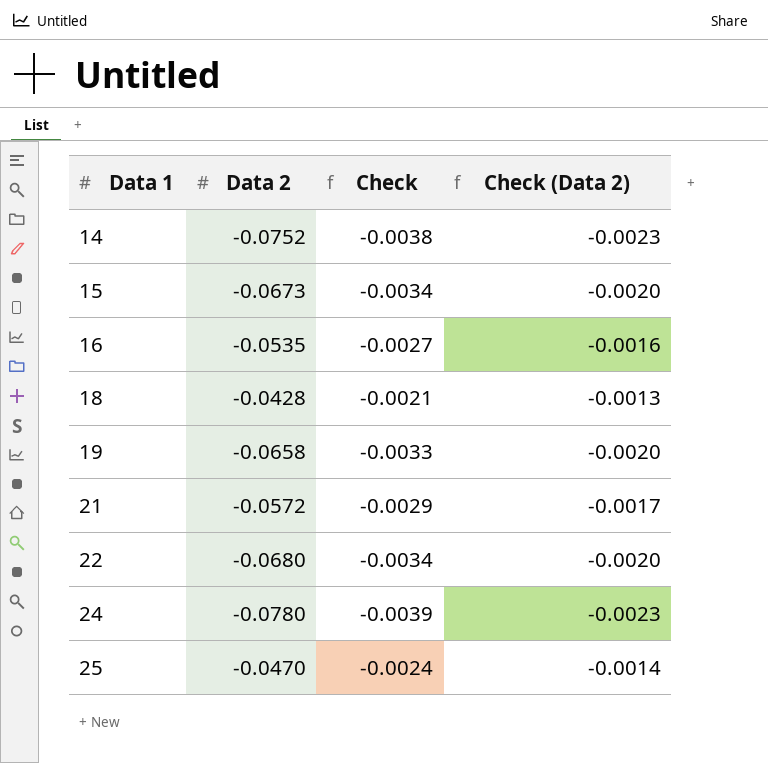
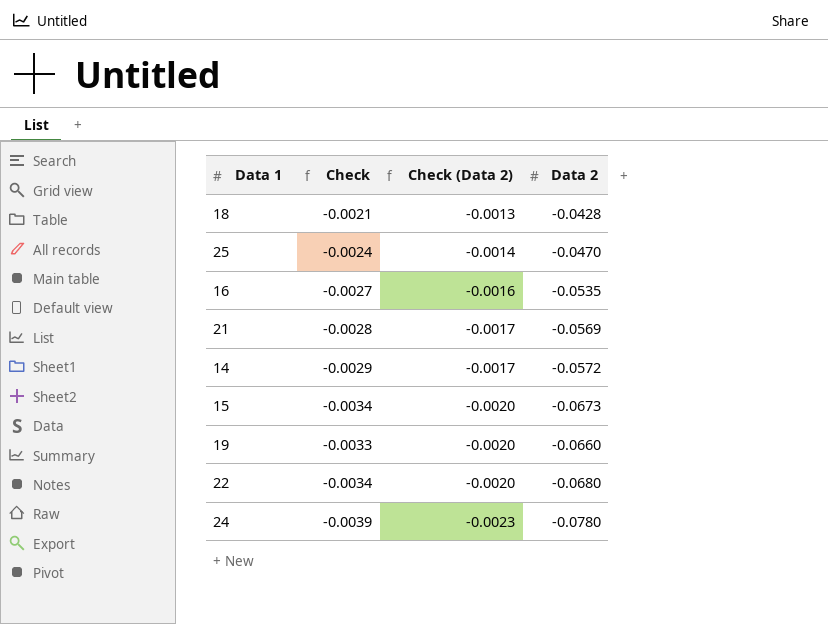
row order: Data 1 ascending -> Check (Data 2) descending
column Data 2 | position: 2 -> 4
21 | Check: -0.0029 -> -0.0028
21 | Data 2: -0.0572 -> -0.0569
14 | Check: -0.0038 -> -0.0029
14 | Check (Data 2): -0.0023 -> -0.0017
14 | Data 2: -0.0752 -> -0.0572
19 | Data 2: -0.0658 -> -0.0660

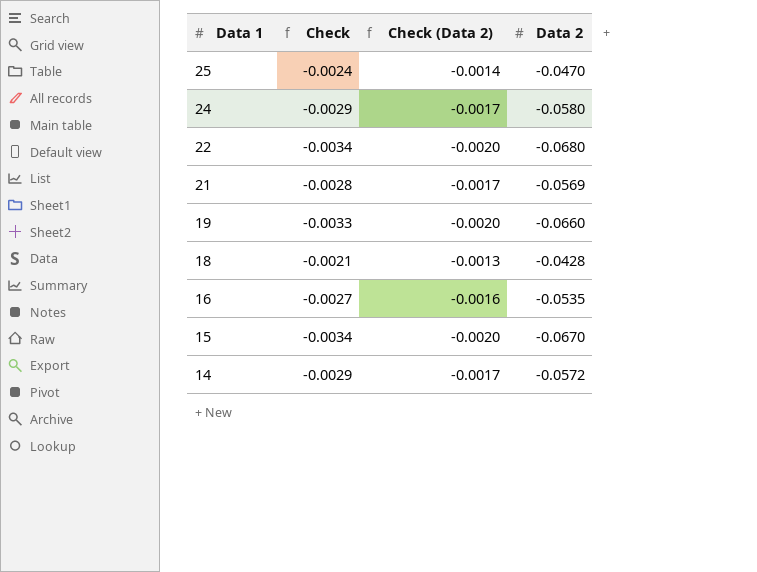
row order: Check (Data 2) descending -> Data 1 descending
24 | Check: -0.0039 -> -0.0029
24 | Check (Data 2): -0.0023 -> -0.0017
24 | Data 2: -0.0780 -> -0.0580
15 | Data 2: -0.0673 -> -0.0670

